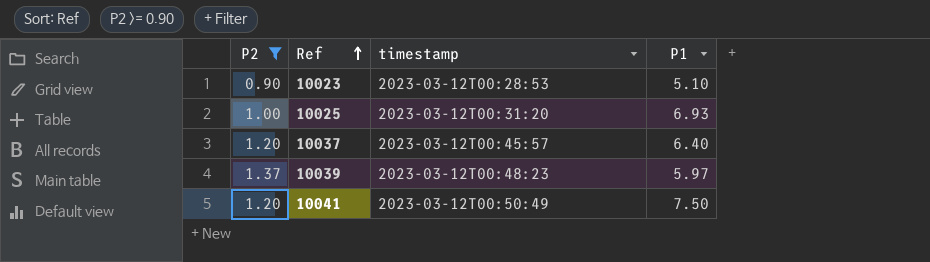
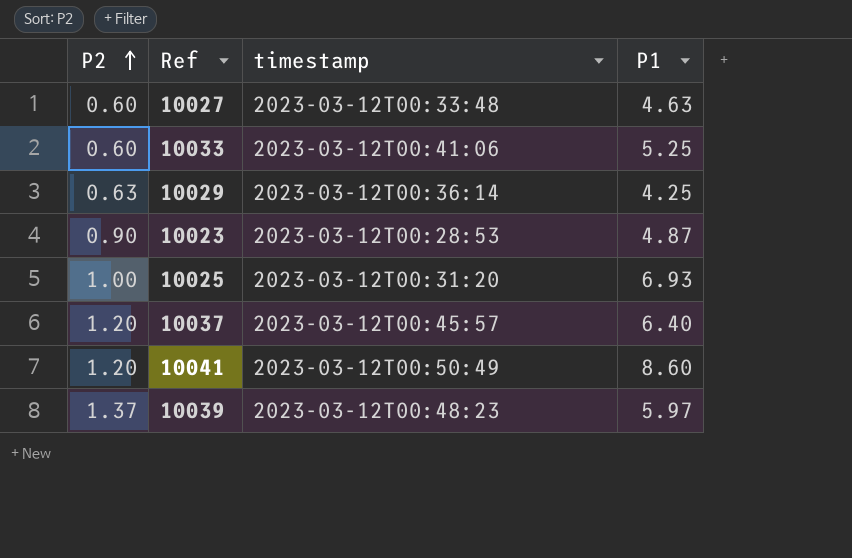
filter: P2 >= 0.90 -> none
row order: Ref ascending -> P2 ascending
10023 | P1: 5.10 -> 4.87
10041 | P1: 7.50 -> 8.60

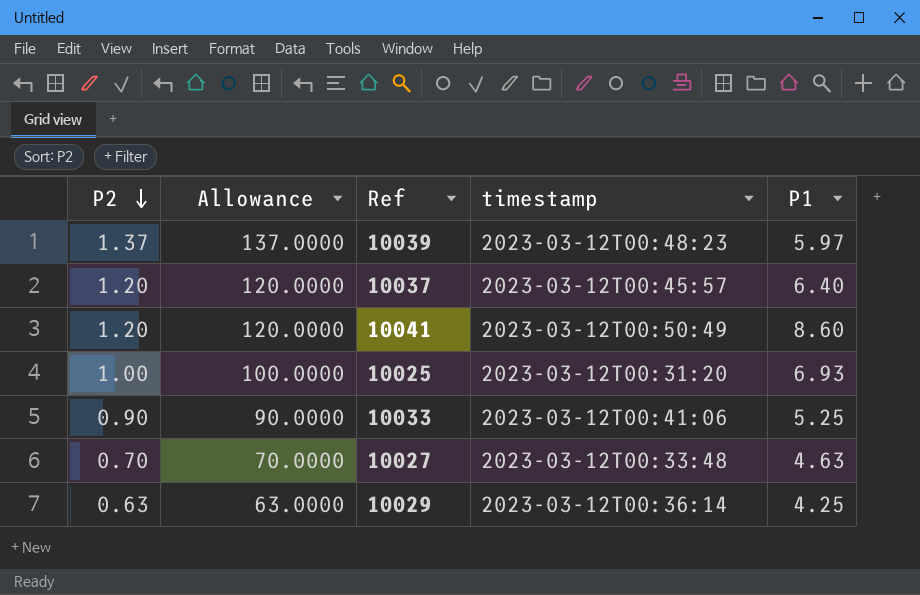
row order: P2 ascending -> P2 descending
column Allowance | formula: none -> [P2] * 100
row 10023: 0.90 | 2023-03-12T00:28:53 | 4.87 -> none
10033 | P2: 0.60 -> 0.90
10027 | P2: 0.60 -> 0.70

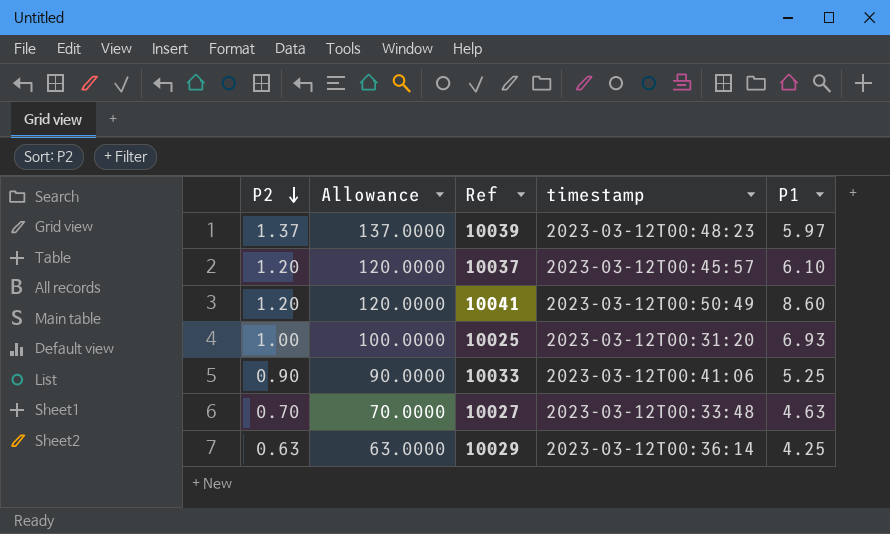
10037 | P1: 6.40 -> 6.10

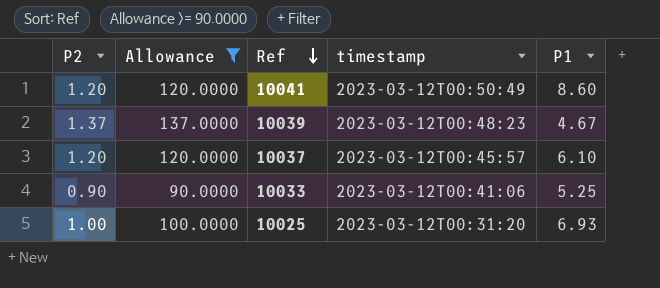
filter: none -> Allowance >= 90.0000
row order: P2 descending -> Ref descending
10039 | P1: 5.97 -> 4.67

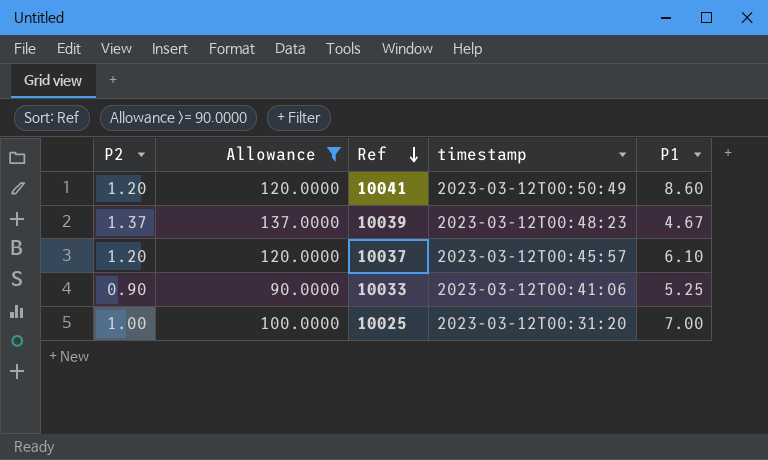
10025 | P1: 6.93 -> 7.00

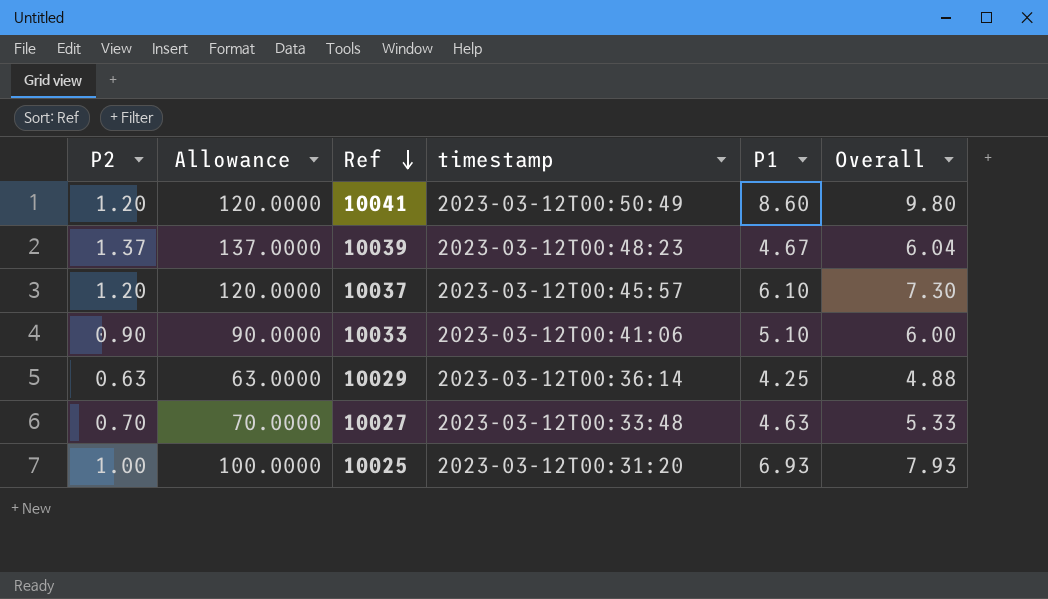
filter: Allowance >= 90.0000 -> none
column Overall | formula: none -> [P2] + [P1]
10033 | P1: 5.25 -> 5.10
10025 | P1: 7.00 -> 6.93

